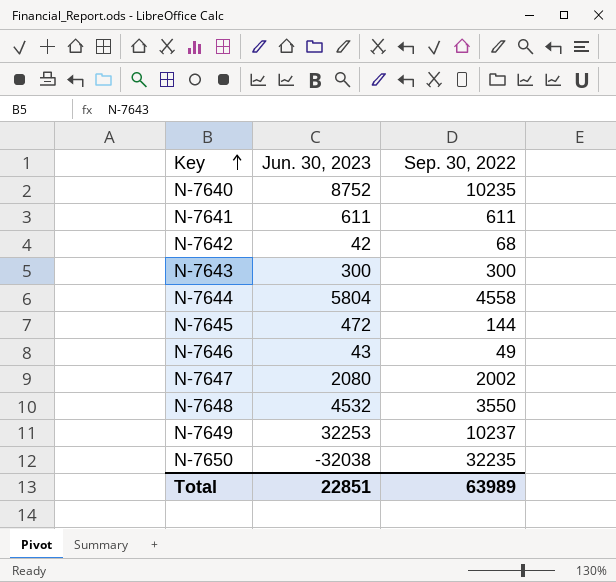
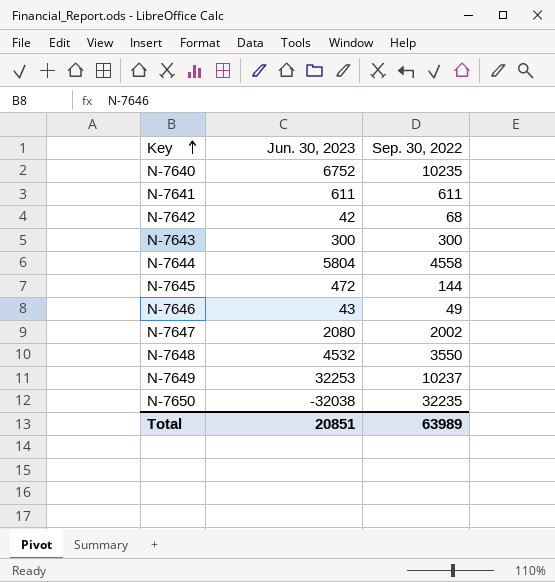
N-7640 | Jun. 30, 2023: 8752 -> 6752
Total | Jun. 30, 2023: 22851 -> 20851

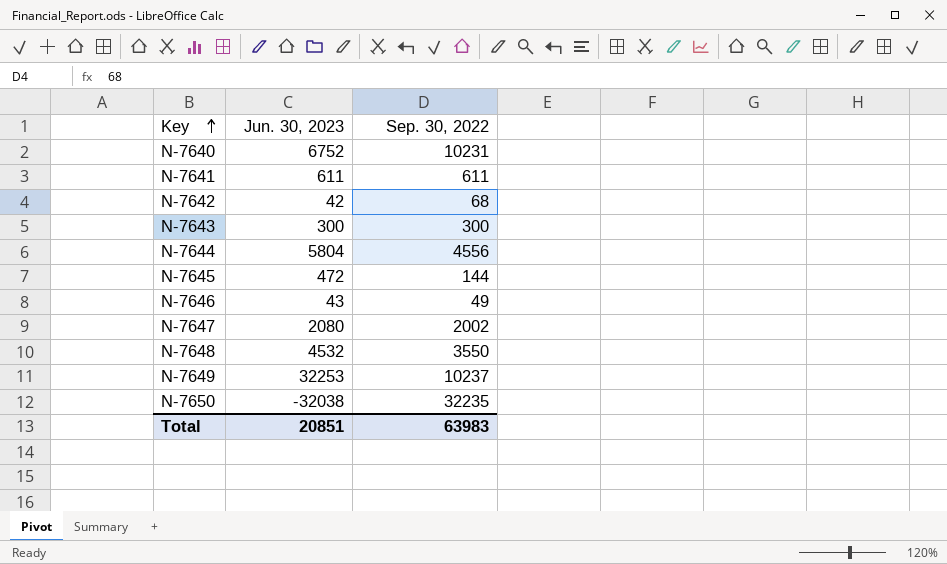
N-7640 | Sep. 30, 2022: 10235 -> 10231
N-7644 | Sep. 30, 2022: 4558 -> 4556
Total | Sep. 30, 2022: 63989 -> 63983

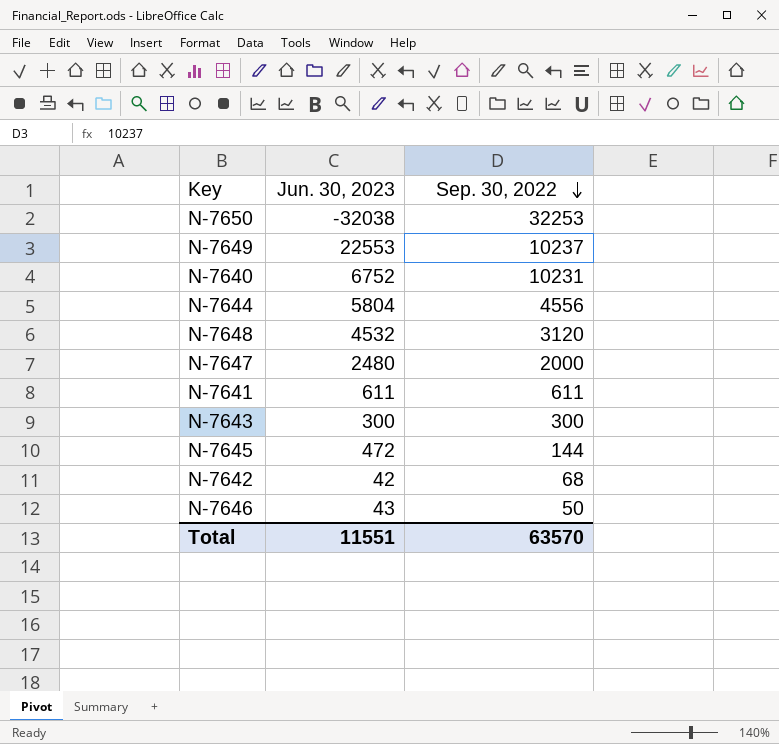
row order: Key ascending -> Sep. 30, 2022 descending
N-7650 | Sep. 30, 2022: 32235 -> 32253
N-7649 | Jun. 30, 2023: 32253 -> 22553
N-7648 | Sep. 30, 2022: 3550 -> 3120
N-7647 | Jun. 30, 2023: 2080 -> 2480
N-7647 | Sep. 30, 2022: 2002 -> 2000
N-7646 | Sep. 30, 2022: 49 -> 50
Total | Jun. 30, 2023: 20851 -> 11551
Total | Sep. 30, 2022: 63983 -> 63570

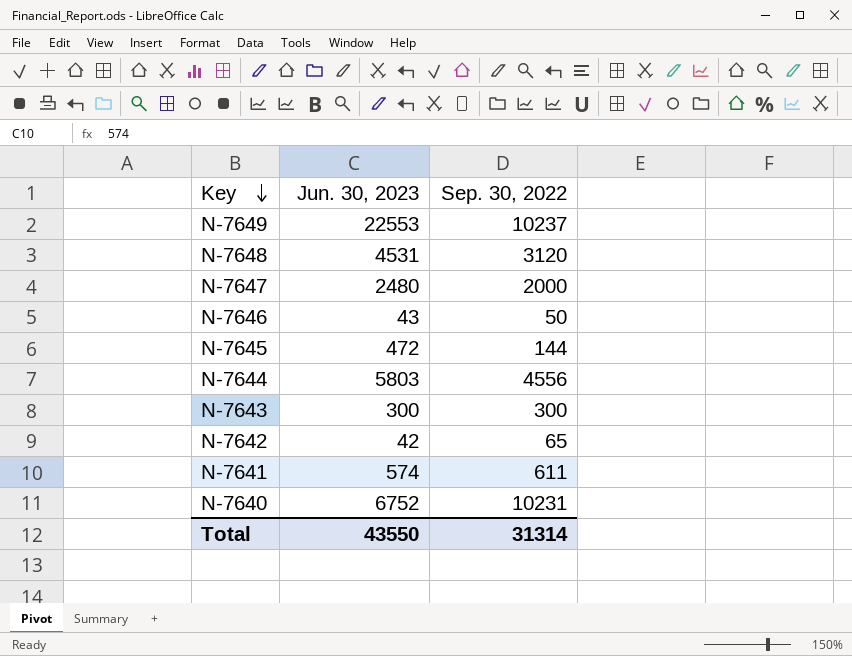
row order: Sep. 30, 2022 descending -> Key descending
row N-7650: -32038 | 32253 -> none
N-7648 | Jun. 30, 2023: 4532 -> 4531
N-7644 | Jun. 30, 2023: 5804 -> 5803
N-7642 | Sep. 30, 2022: 68 -> 65
N-7641 | Jun. 30, 2023: 611 -> 574
Total | Jun. 30, 2023: 11551 -> 43550
Total | Sep. 30, 2022: 63570 -> 31314

